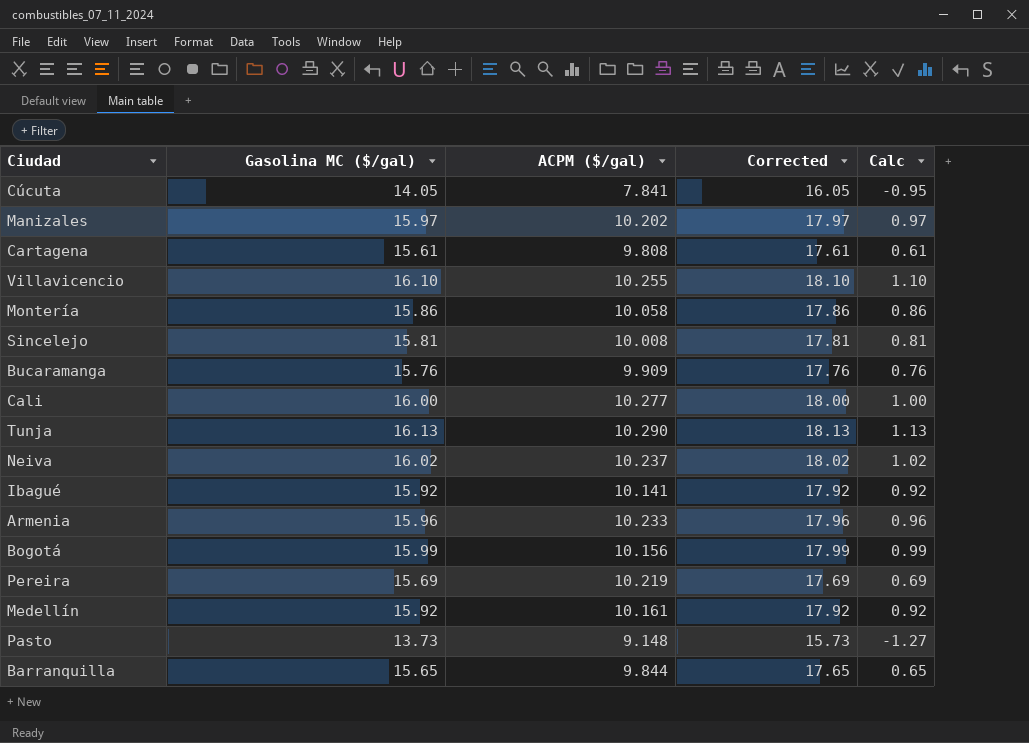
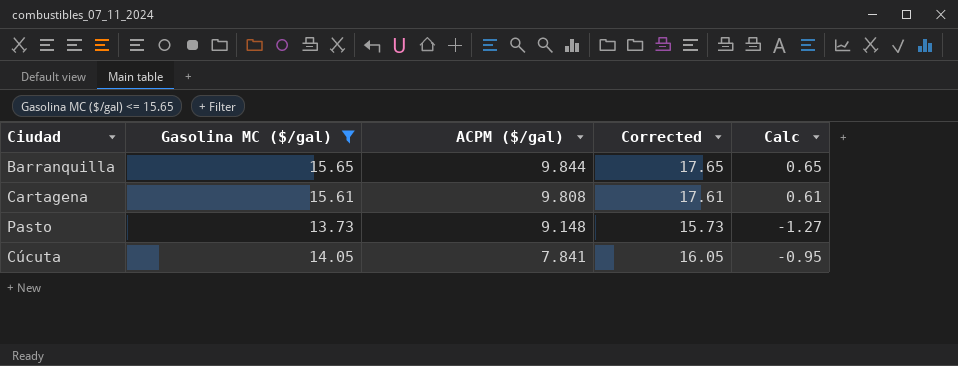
filter: none -> Gasolina MC ($/gal) <= 15.65
row order: none -> ACPM ($/gal) descending

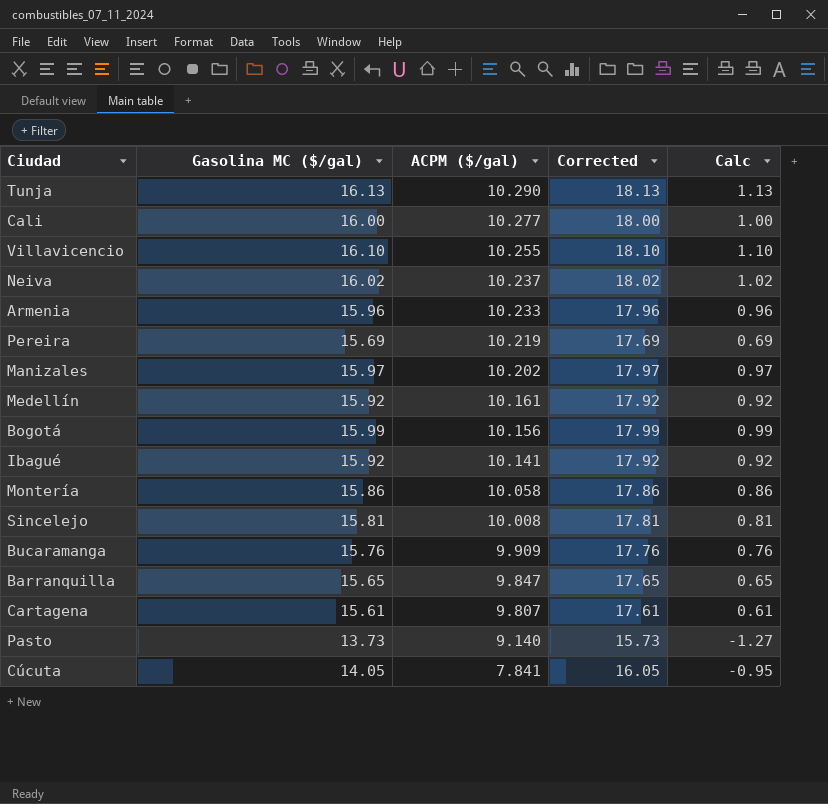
filter: Gasolina MC ($/gal) <= 15.65 -> none
Barranquilla | ACPM ($/gal): 9.844 -> 9.847
Cartagena | ACPM ($/gal): 9.808 -> 9.807
Pasto | ACPM ($/gal): 9.148 -> 9.140

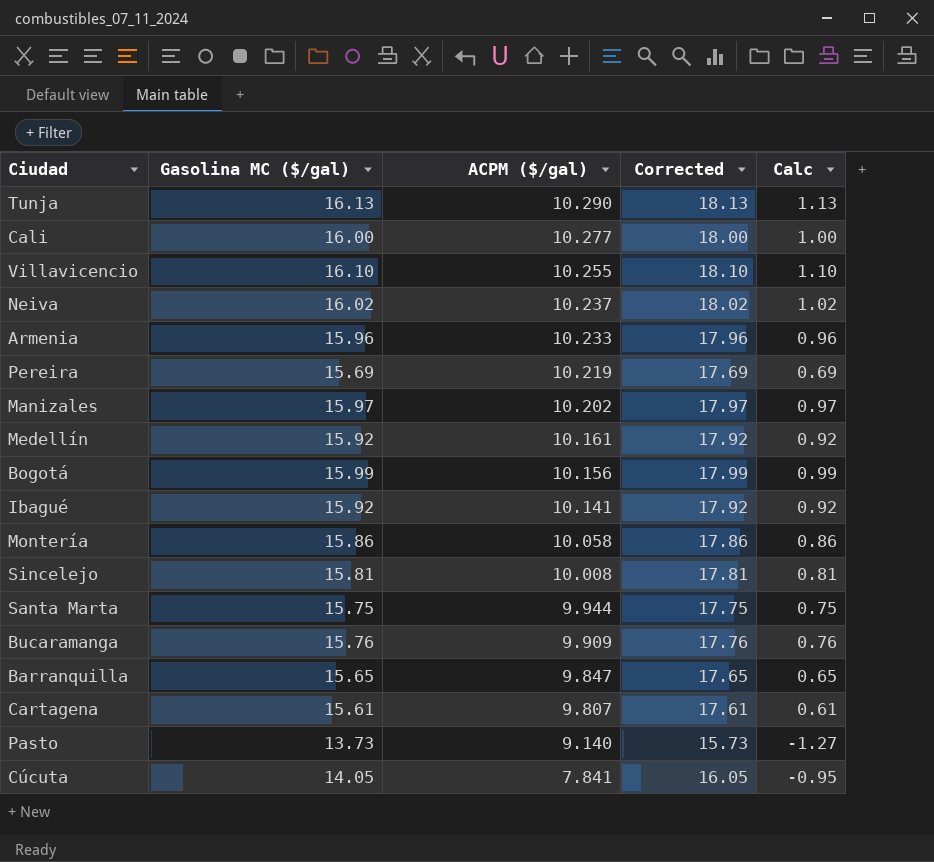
row Santa Marta: none -> 15.75 | 9.944 | 17.75 | 0.75

